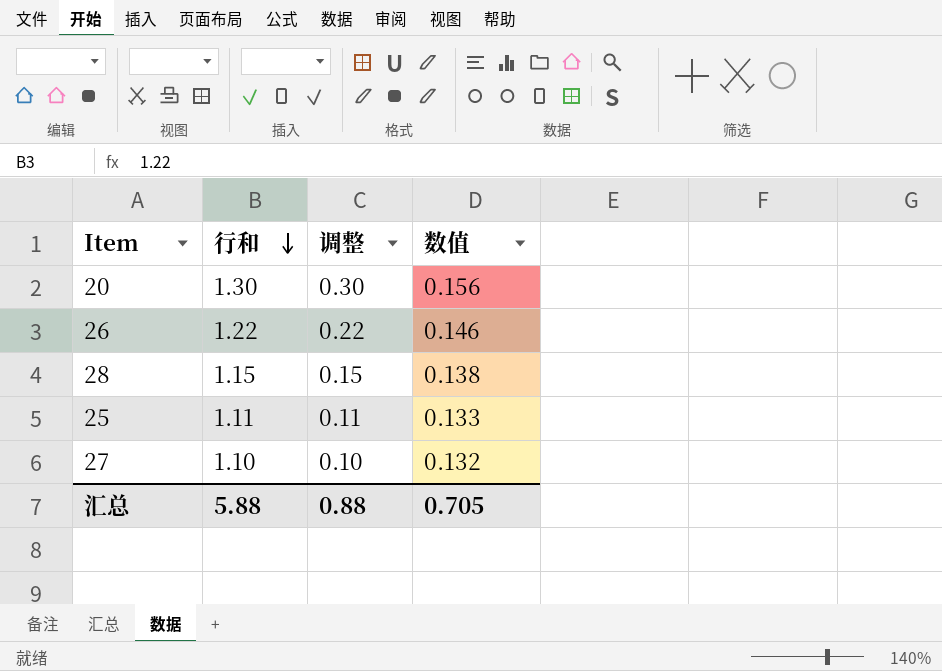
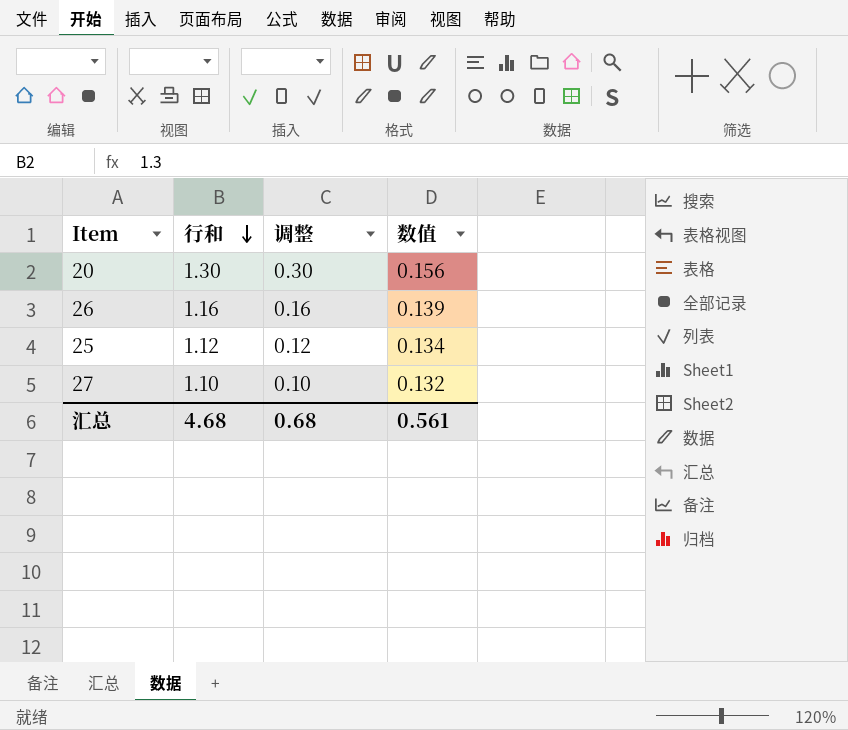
row 28: 1.15 | 0.15 | 0.138 -> none
26 | 行和: 1.22 -> 1.16
26 | 调整: 0.22 -> 0.16
26 | 数值: 0.146 -> 0.139
25 | 行和: 1.11 -> 1.12
25 | 调整: 0.11 -> 0.12
25 | 数值: 0.133 -> 0.134
汇总 | 行和: 5.88 -> 4.68
汇总 | 调整: 0.88 -> 0.68
汇总 | 数值: 0.705 -> 0.561

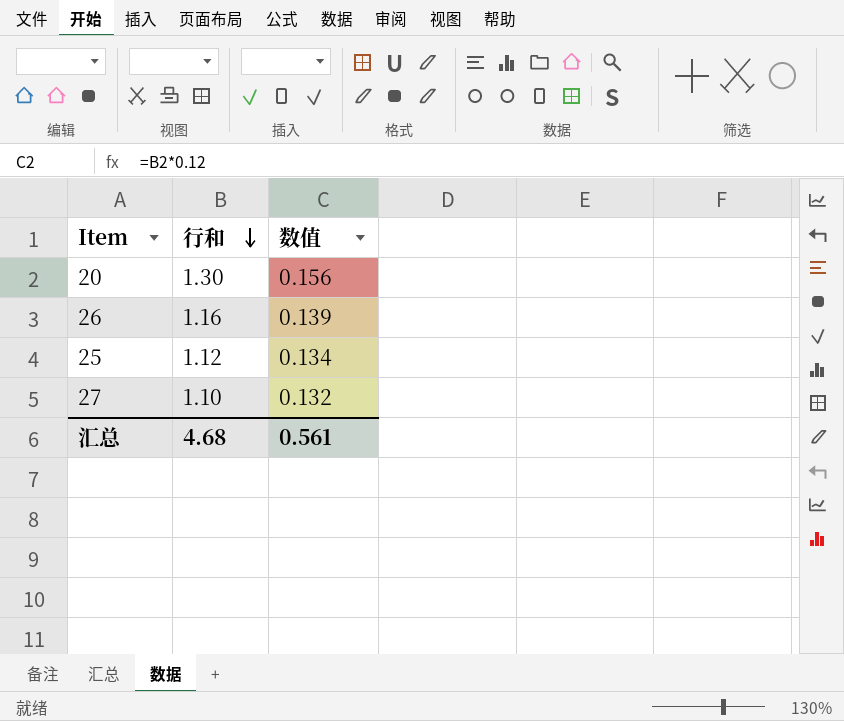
column 调整 | formula: [行和] - 1 -> none

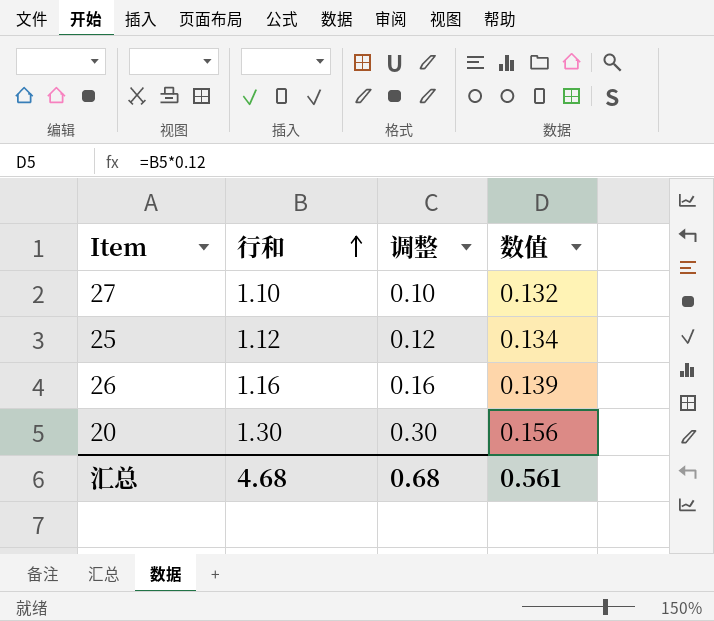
row order: 行和 descending -> 行和 ascending
column 调整 | formula: none -> [行和] - 1

